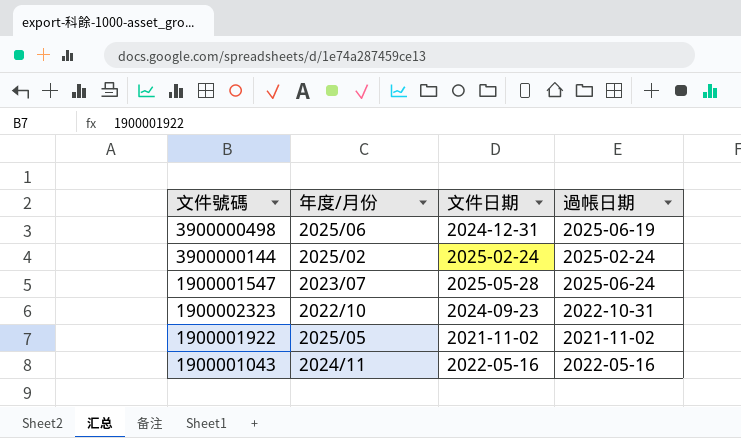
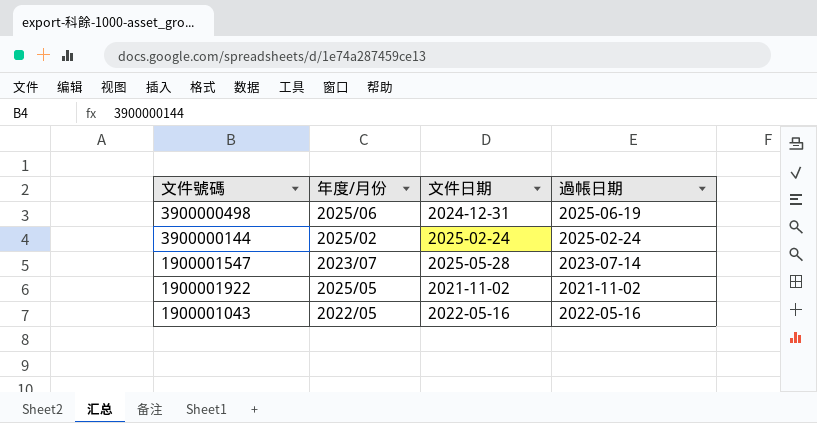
row 1900002323: 2022/10 | 2024-09-23 | 2022-10-31 -> none
1900001547 | 過帳日期: 2025-06-24 -> 2023-07-14
1900001043 | 年度/月份: 2024/11 -> 2022/05

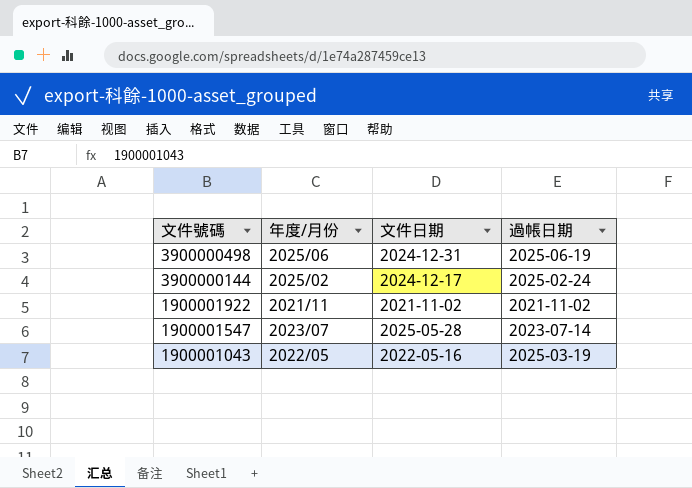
row order: none -> 文件號碼 descending
3900000144 | 文件日期: 2025-02-24 -> 2024-12-17
1900001922 | 年度/月份: 2025/05 -> 2021/11
1900001043 | 過帳日期: 2022-05-16 -> 2025-03-19

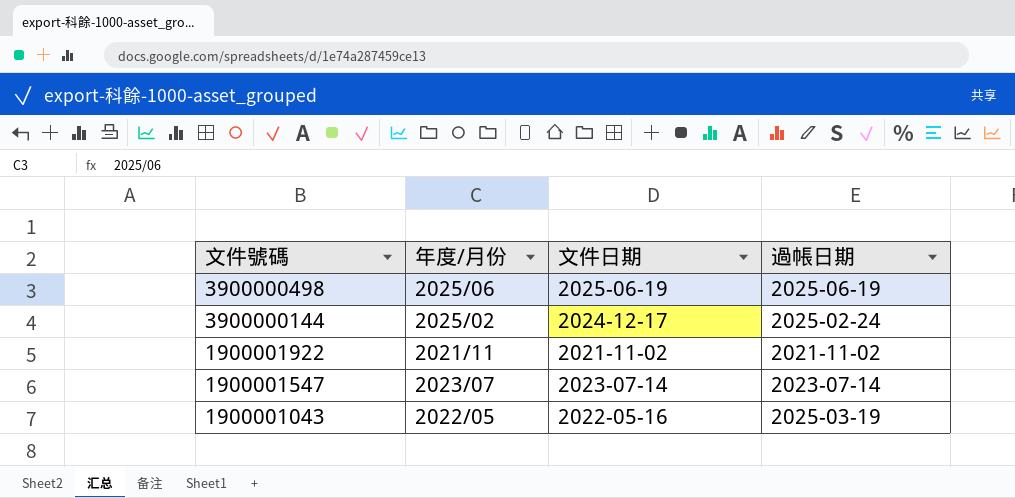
3900000498 | 文件日期: 2024-12-31 -> 2025-06-19
1900001547 | 文件日期: 2025-05-28 -> 2023-07-14

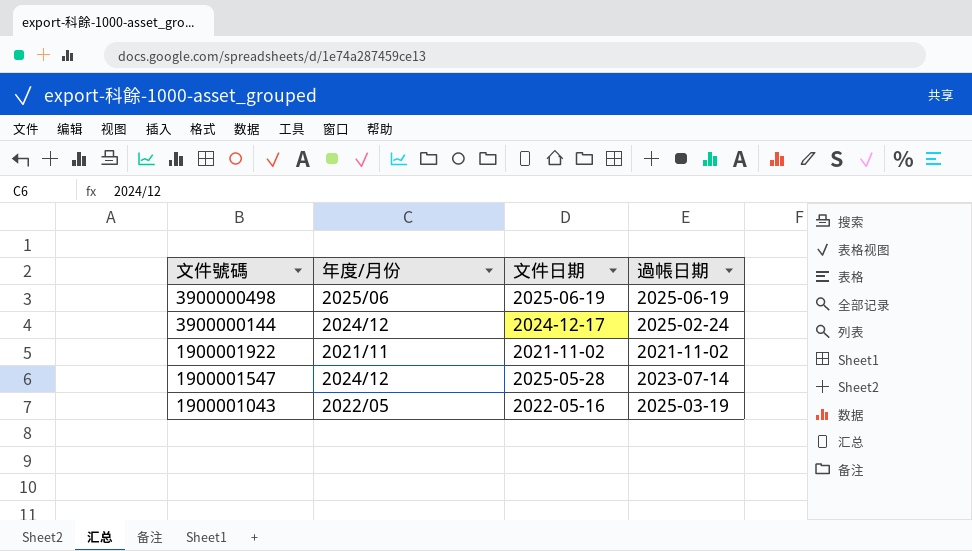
3900000144 | 年度/月份: 2025/02 -> 2024/12
1900001547 | 年度/月份: 2023/07 -> 2024/12
1900001547 | 文件日期: 2023-07-14 -> 2025-05-28

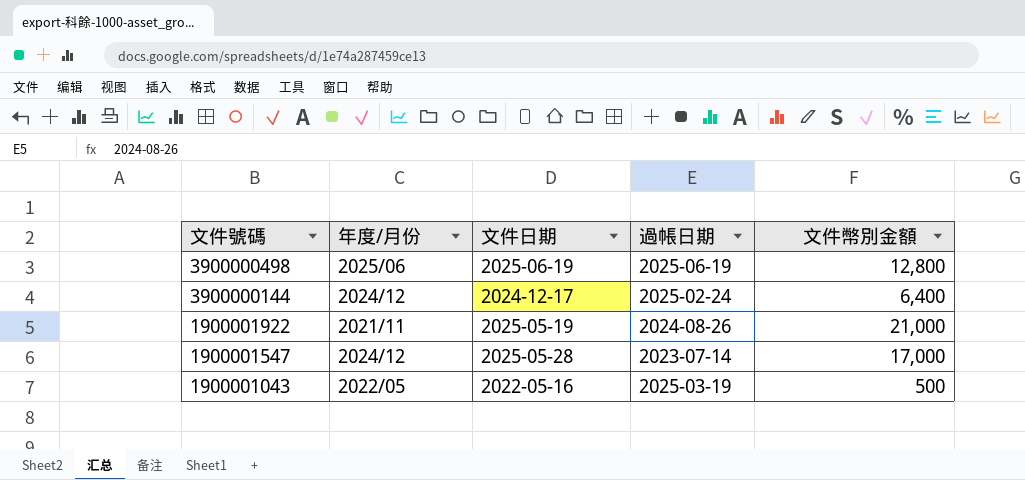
column 文件幣別金額 | position: none -> 5
1900001922 | 文件日期: 2021-11-02 -> 2025-05-19
1900001922 | 過帳日期: 2021-11-02 -> 2024-08-26

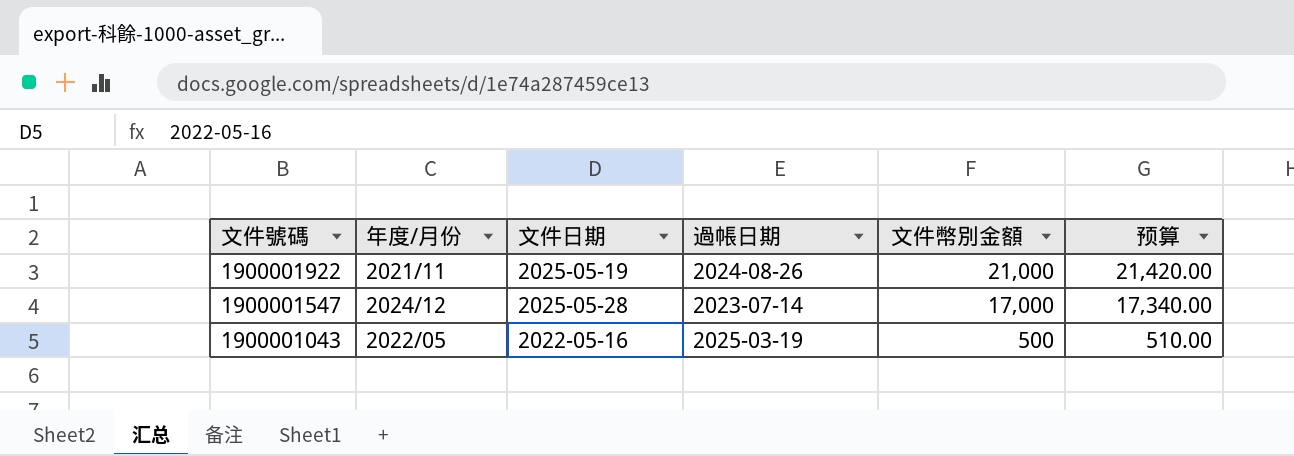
column 预算 | formula: none -> [文件幣別金額] * 1.02
row 3900000498: 2025/06 | 2025-06-19 | 2025-06-19 | 12,800 -> none
row 3900000144: 2024/12 | 2024-12-17 | 2025-02-24 | 6,400 -> none

